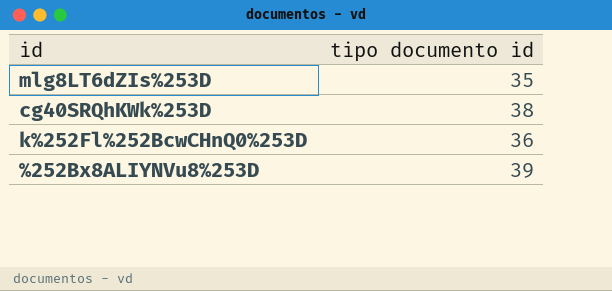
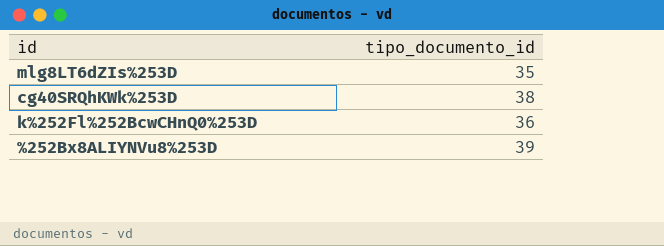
column name: tipo documento id -> tipo_documento_id

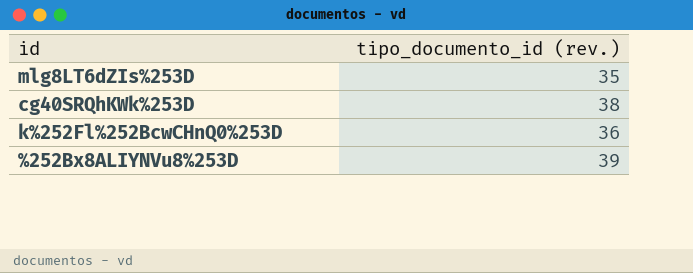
column name: tipo_documento_id -> tipo_documento_id (rev.)

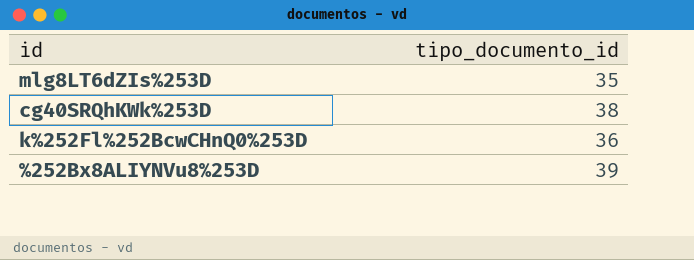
column name: tipo_documento_id (rev.) -> tipo_documento_id

